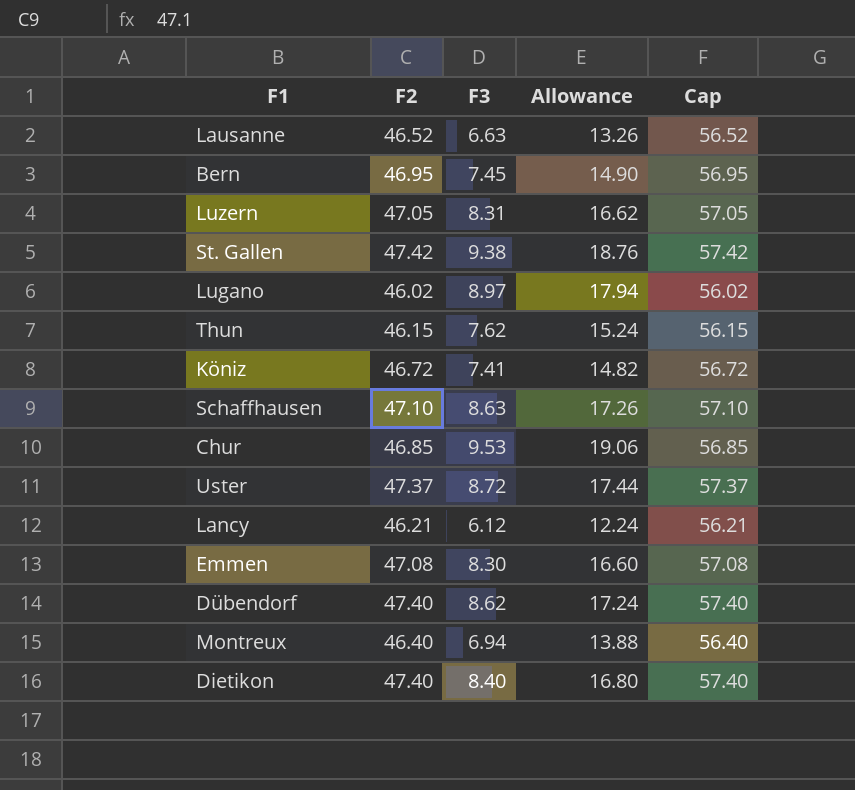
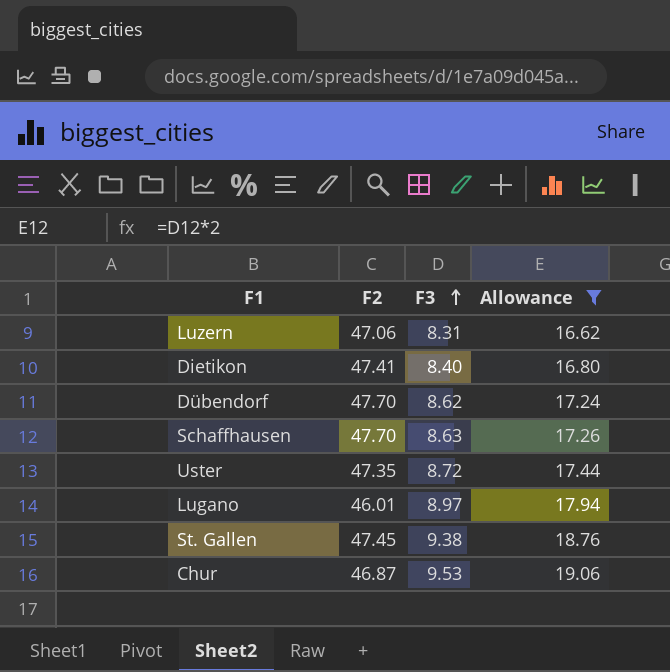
filter: none -> Allowance >= 16.62
row order: none -> F3 ascending
column Cap | formula: [F2] + 10 -> none
Luzern | F2: 47.05 -> 47.06
Dietikon | F2: 47.40 -> 47.41
Dübendorf | F2: 47.40 -> 47.70
Schaffhausen | F2: 47.10 -> 47.70
Uster | F2: 47.37 -> 47.35
Lugano | F2: 46.02 -> 46.01
St. Gallen | F2: 47.42 -> 47.45
Chur | F2: 46.85 -> 46.87

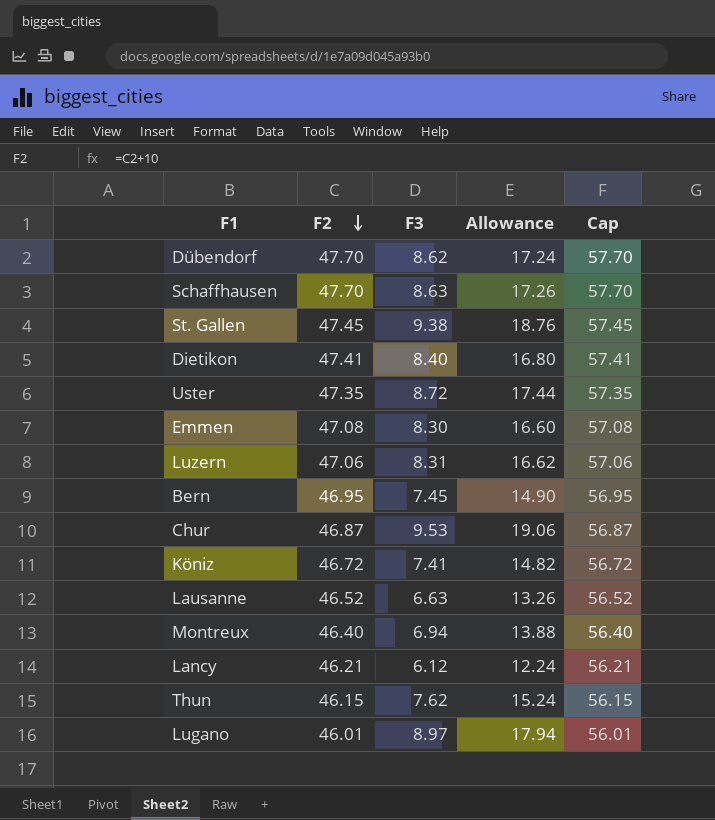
filter: Allowance >= 16.62 -> none
row order: F3 ascending -> F2 descending
column Cap | formula: none -> [F2] + 10

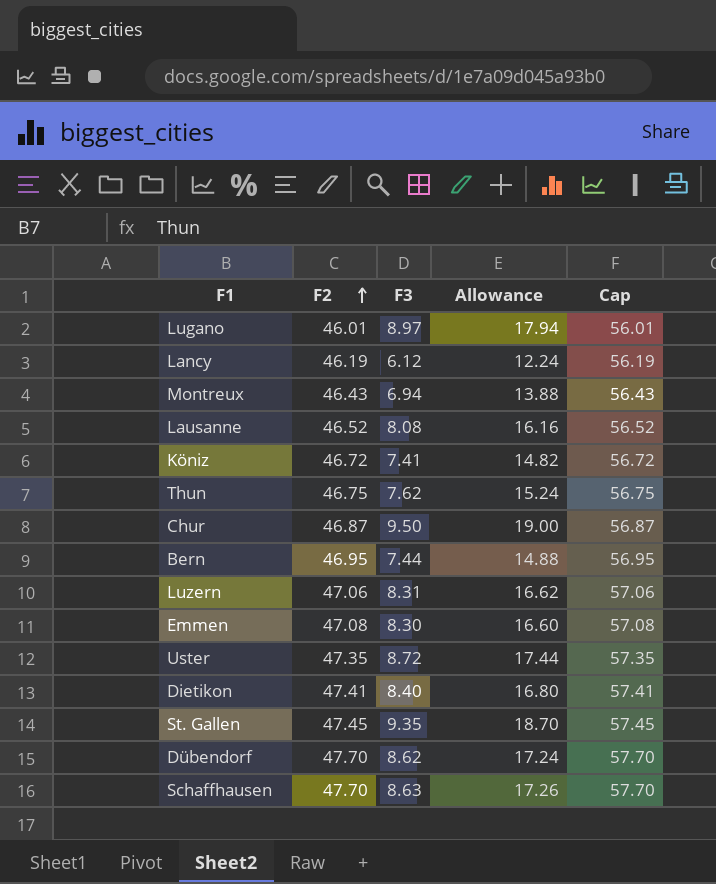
row order: F2 descending -> F2 ascending
Lancy | F2: 46.21 -> 46.19
Lancy | Cap: 56.21 -> 56.19
Montreux | F2: 46.40 -> 46.43
Montreux | Cap: 56.40 -> 56.43
Lausanne | F3: 6.63 -> 8.08
Lausanne | Allowance: 13.26 -> 16.16
Thun | F2: 46.15 -> 46.75
Thun | Cap: 56.15 -> 56.75
Chur | F3: 9.53 -> 9.50
Chur | Allowance: 19.06 -> 19.00
Bern | F3: 7.45 -> 7.44
Bern | Allowance: 14.90 -> 14.88
St. Gallen | F3: 9.38 -> 9.35
St. Gallen | Allowance: 18.76 -> 18.70

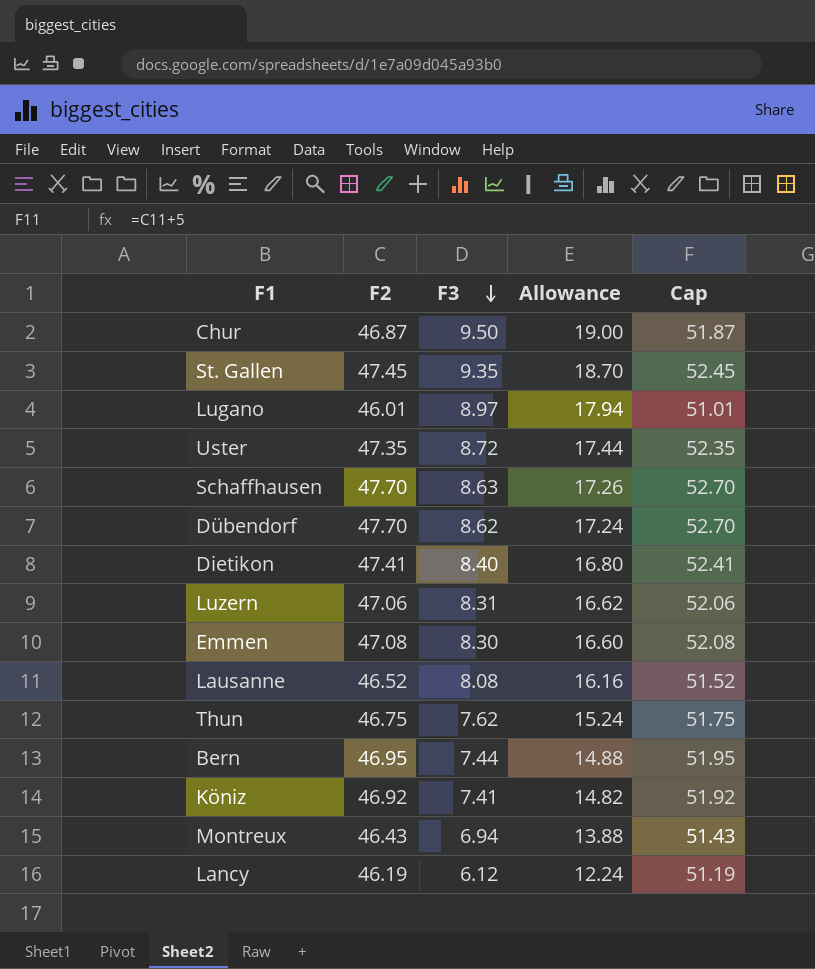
row order: F2 ascending -> F3 descending
column Cap | formula: [F2] + 10 -> [F2] + 5
Köniz | F2: 46.72 -> 46.92

